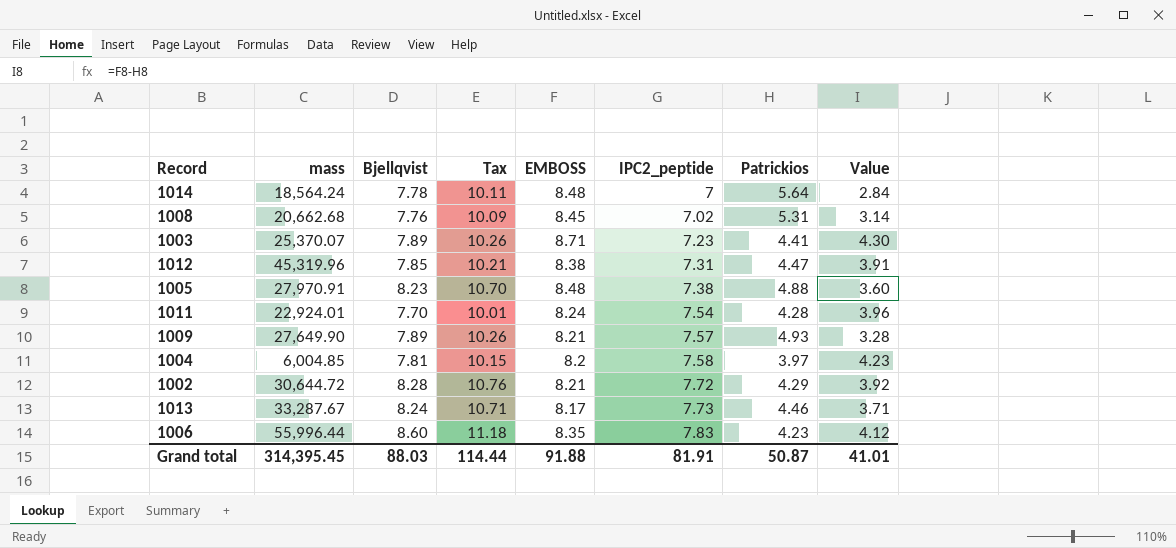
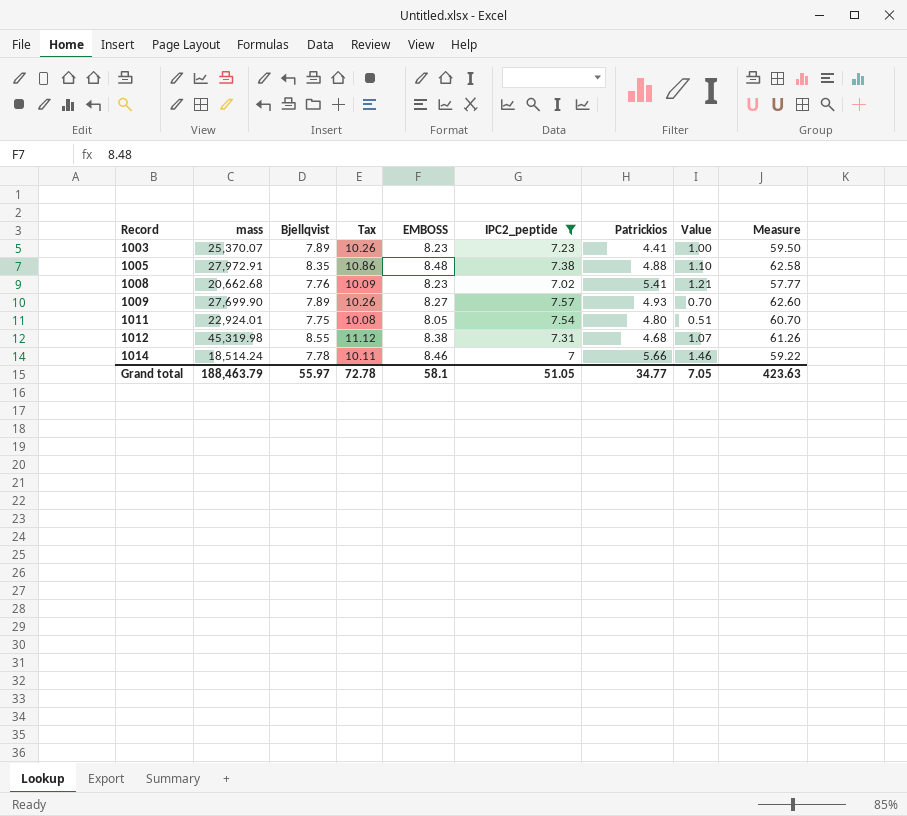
filter: none -> IPC2_peptide <= 7.57
row order: IPC2_peptide ascending -> Record ascending
column Value | formula: [EMBOSS] - [Patrickios] -> [EMBOSS] - [IPC2_peptide]
column Measure | formula: none -> [EMBOSS] * [IPC2_peptide]
1003 | EMBOSS: 8.71 -> 8.23
1005 | mass: 27,970.91 -> 27,972.91
1005 | Bjellqvist: 8.23 -> 8.35
1005 | Tax: 10.70 -> 10.86
1008 | EMBOSS: 8.45 -> 8.23
1008 | Patrickios: 5.31 -> 5.41
1009 | mass: 27,649.90 -> 27,699.90
1009 | EMBOSS: 8.21 -> 8.27
1011 | Bjellqvist: 7.70 -> 7.75
1011 | Tax: 10.01 -> 10.08
1011 | EMBOSS: 8.24 -> 8.05
1011 | Patrickios: 4.28 -> 4.80
1012 | mass: 45,319.96 -> 45,319.98
1012 | Bjellqvist: 7.85 -> 8.55
1012 | Tax: 10.21 -> 11.12
1012 | Patrickios: 4.47 -> 4.68
1014 | mass: 18,564.24 -> 18,514.24
1014 | EMBOSS: 8.48 -> 8.46
1014 | Patrickios: 5.64 -> 5.66
Grand total | mass: 314,395.45 -> 188,463.79
Grand total | Bjellqvist: 88.03 -> 55.97
Grand total | Tax: 114.44 -> 72.78
Grand total | EMBOSS: 91.88 -> 58.1
Grand total | IPC2_peptide: 81.91 -> 51.05
Grand total | Patrickios: 50.87 -> 34.77
Grand total | Value: 41.01 -> 7.05

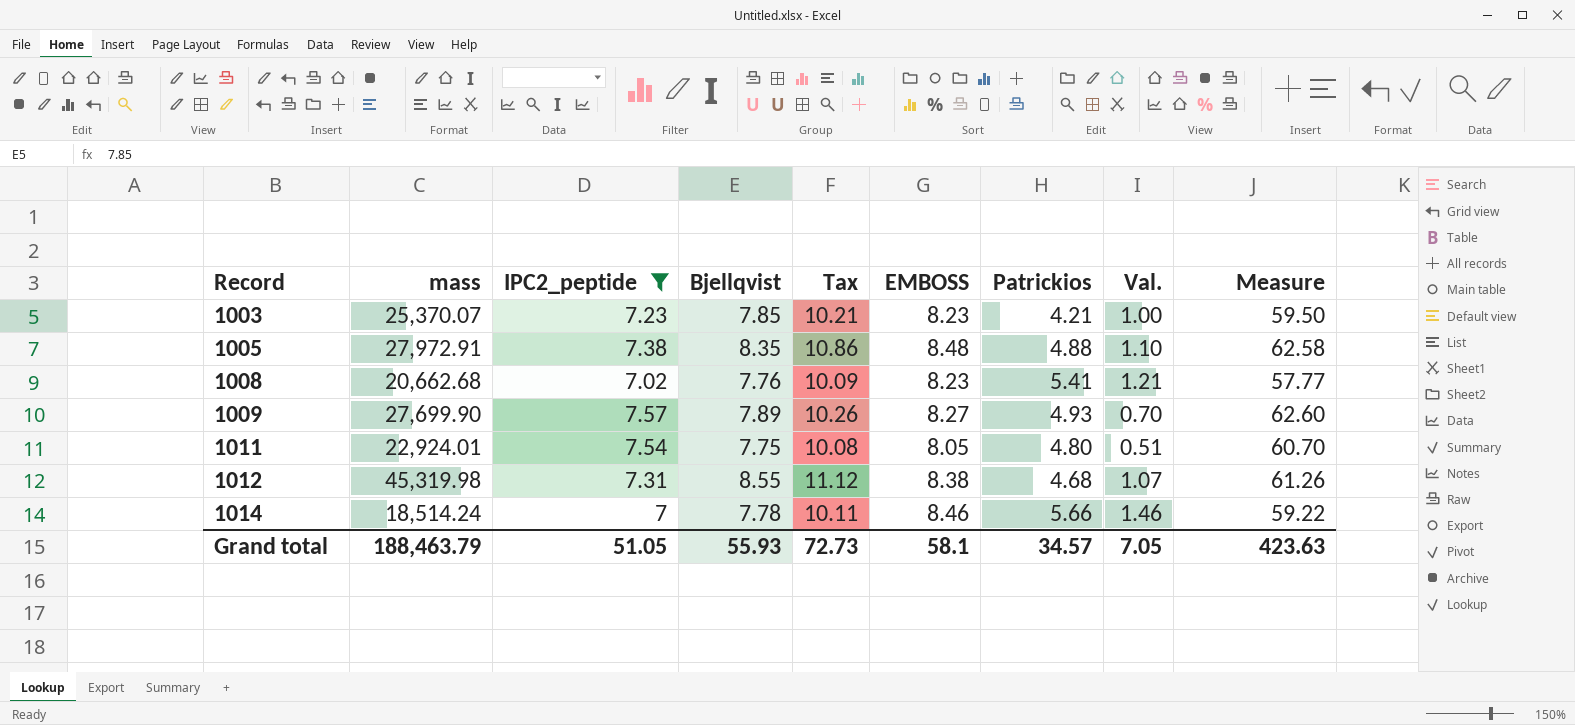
column IPC2_peptide | position: 6 -> 3
column name: Value -> Val.
1003 | Bjellqvist: 7.89 -> 7.85
1003 | Tax: 10.26 -> 10.21
1003 | Patrickios: 4.41 -> 4.21
Grand total | Bjellqvist: 55.97 -> 55.93
Grand total | Tax: 72.78 -> 72.73
Grand total | Patrickios: 34.77 -> 34.57

